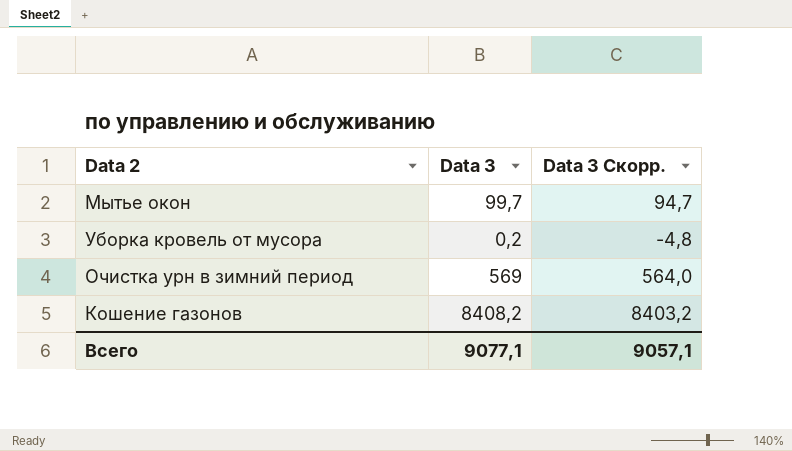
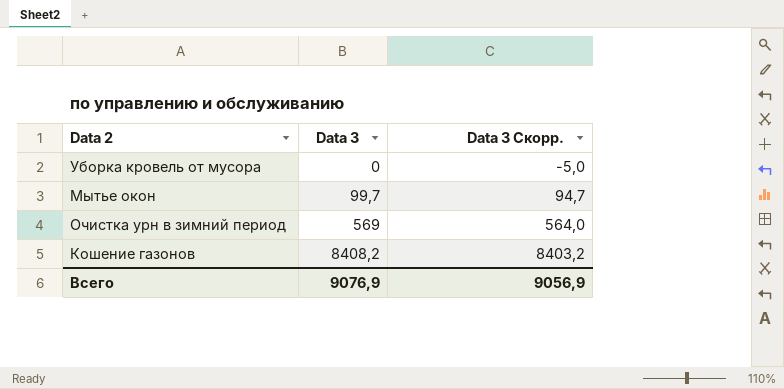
row order: none -> Data 3 ascending
Уборка кровель от мусора | Data 3: 0,2 -> 0
Уборка кровель от мусора | Data 3 Скорр.: -4,8 -> -5,0
Всего | Data 3: 9077,1 -> 9076,9
Всего | Data 3 Скорр.: 9057,1 -> 9056,9

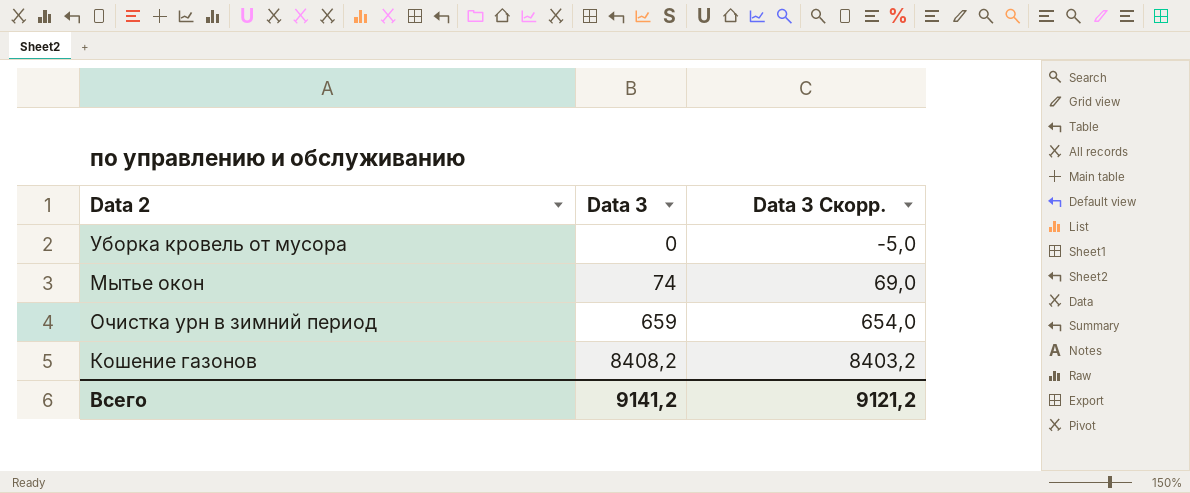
Мытье окон | Data 3: 99,7 -> 74
Мытье окон | Data 3 Скорр.: 94,7 -> 69,0
Очистка урн в зимний период | Data 3: 569 -> 659
Очистка урн в зимний период | Data 3 Скорр.: 564,0 -> 654,0
Всего | Data 3: 9076,9 -> 9141,2
Всего | Data 3 Скорр.: 9056,9 -> 9121,2

